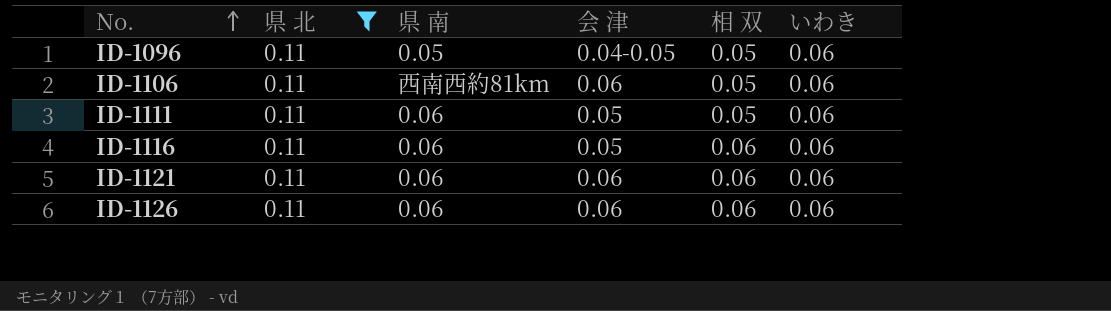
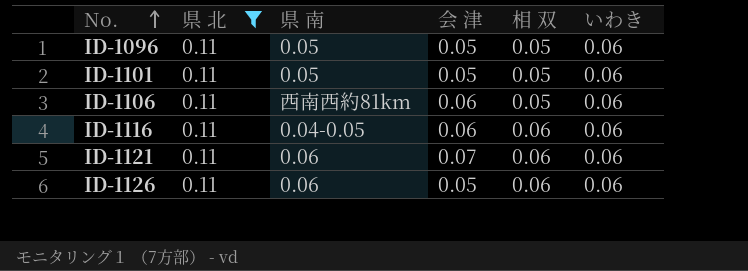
row ID-1111: 0.11 | 0.06 | 0.05 | 0.05 | 0.06 -> none
ID-1096 | 会 津: 0.04-0.05 -> 0.05
row ID-1101: none -> 0.11 | 0.05 | 0.05 | 0.05 | 0.06
ID-1116 | 県 南: 0.06 -> 0.04-0.05
ID-1116 | 会 津: 0.05 -> 0.06
ID-1121 | 会 津: 0.06 -> 0.07
ID-1126 | 会 津: 0.06 -> 0.05

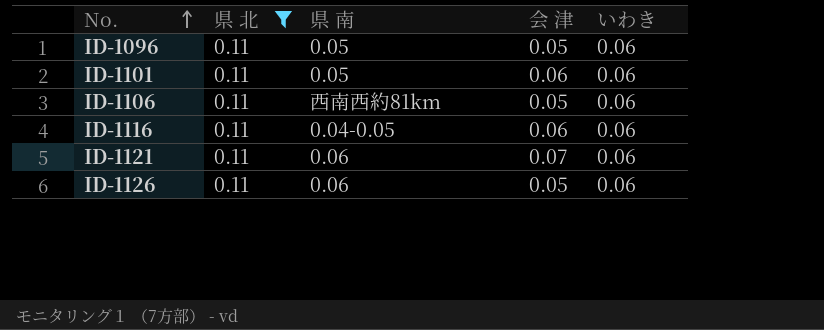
column 相 双 | position: 5 -> none
ID-1101 | 会 津: 0.05 -> 0.06
ID-1106 | 会 津: 0.06 -> 0.05

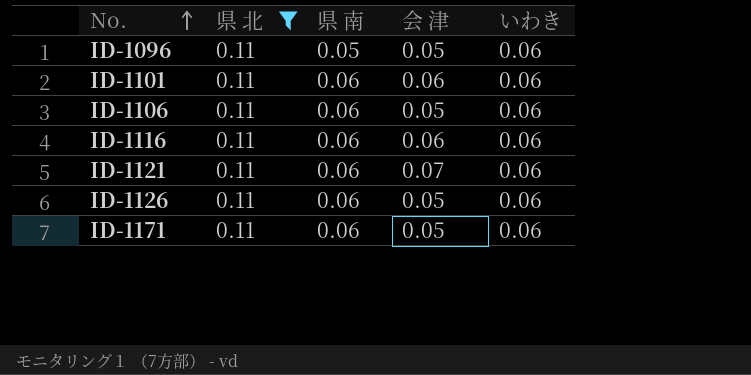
ID-1101 | 県 南: 0.05 -> 0.06
ID-1106 | 県 南: 西南西約81km -> 0.06
ID-1116 | 県 南: 0.04-0.05 -> 0.06
row ID-1171: none -> 0.11 | 0.06 | 0.05 | 0.06

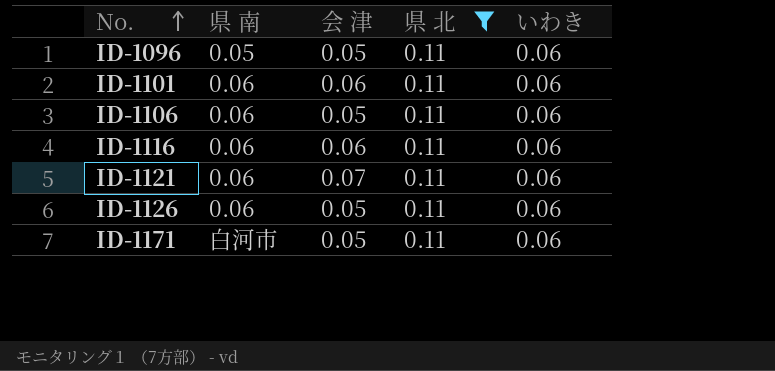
column 県 北 | position: 2 -> 4
ID-1171 | 県 南: 0.06 -> 白河市

